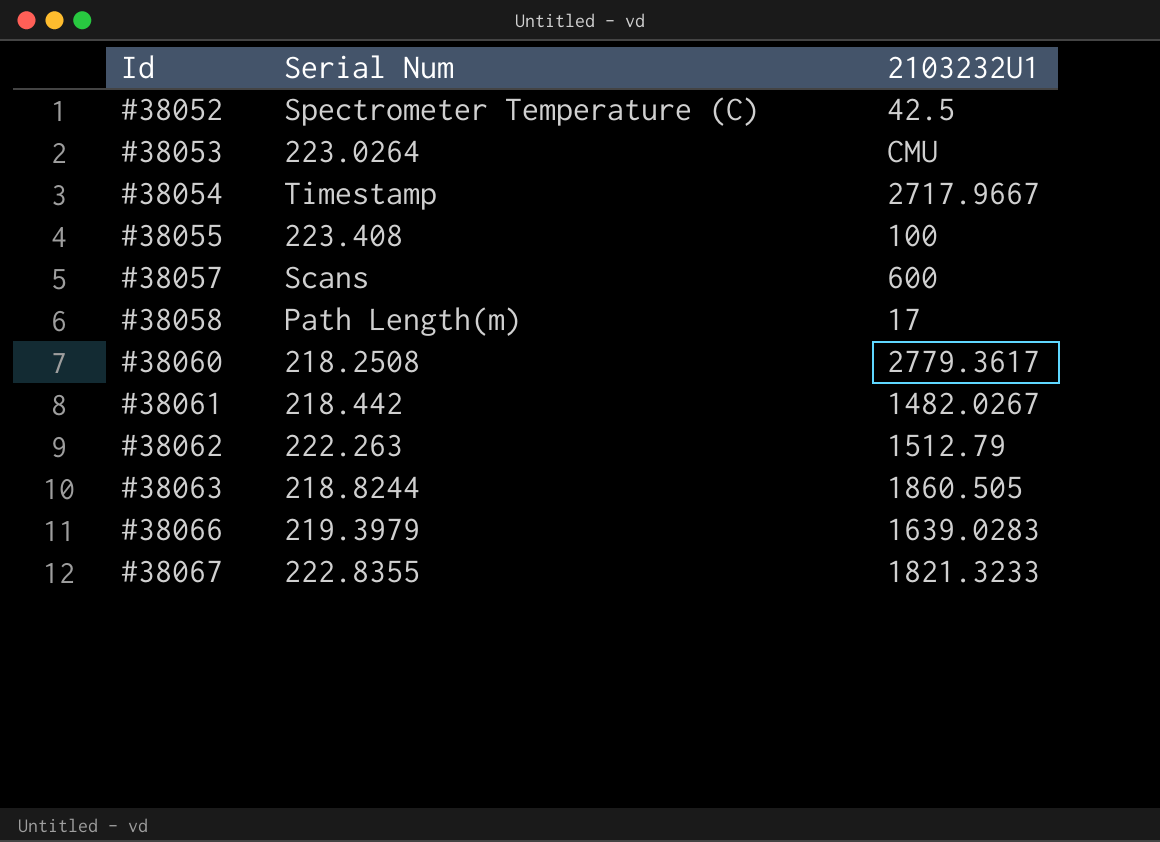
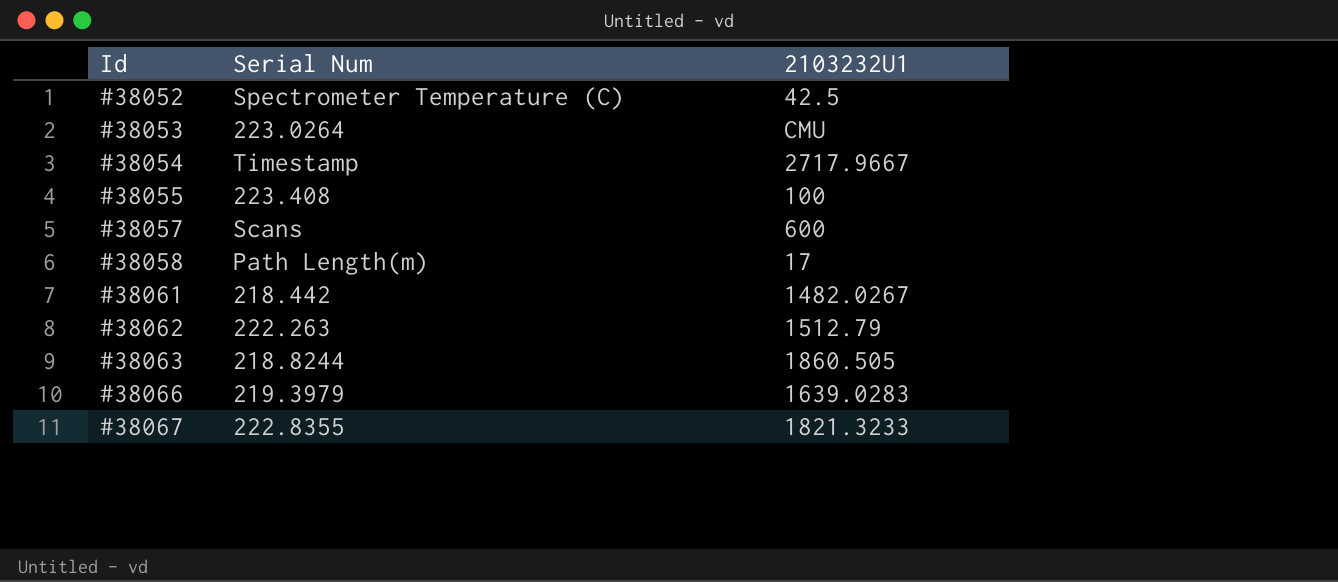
row #38060: 218.2508 | 2779.3617 -> none

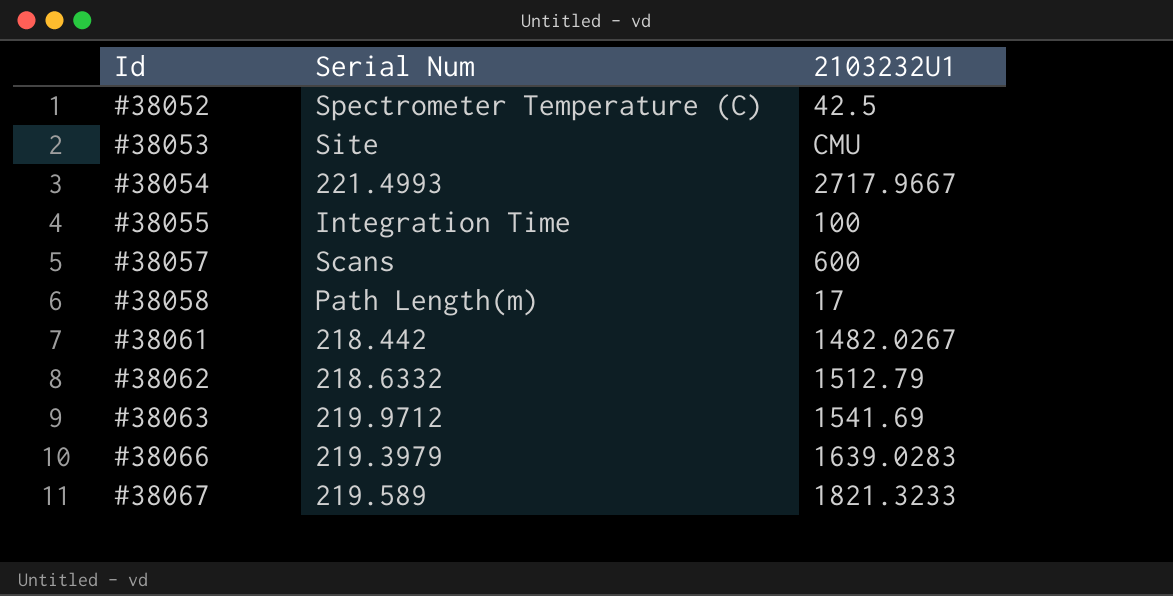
#38053 | Serial Num: 223.0264 -> Site
#38054 | Serial Num: Timestamp -> 221.4993
#38055 | Serial Num: 223.408 -> Integration Time
#38062 | Serial Num: 222.263 -> 218.6332
#38063 | Serial Num: 218.8244 -> 219.9712
#38063 | 2103232U1: 1860.505 -> 1541.69
#38067 | Serial Num: 222.8355 -> 219.589

